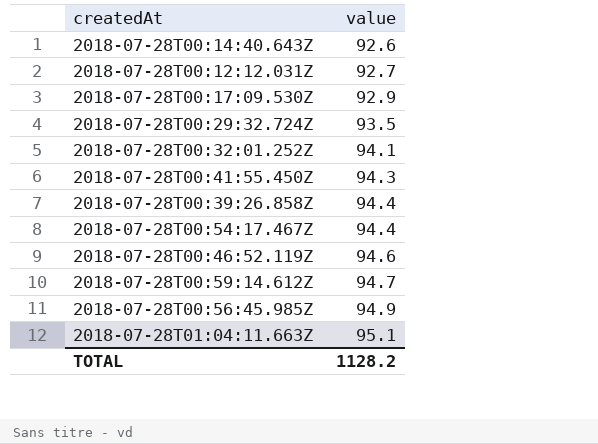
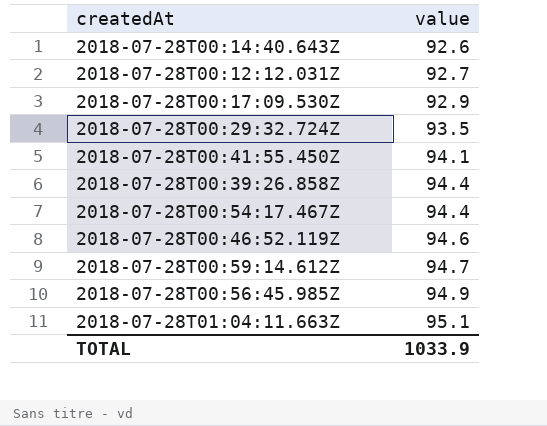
row 2018-07-28T00:32:01.252Z: 94.1 -> none
2018-07-28T00:41:55.450Z | value: 94.3 -> 94.1
TOTAL | value: 1128.2 -> 1033.9

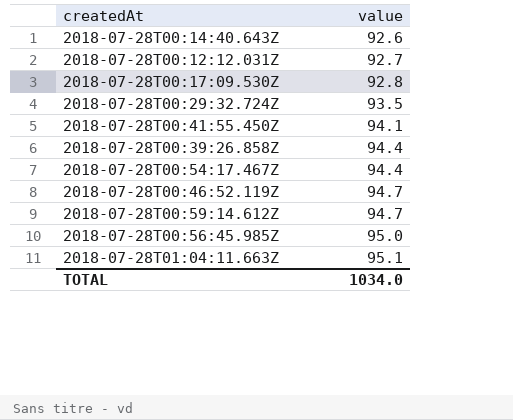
2018-07-28T00:17:09.530Z | value: 92.9 -> 92.8
2018-07-28T00:46:52.119Z | value: 94.6 -> 94.7
2018-07-28T00:56:45.985Z | value: 94.9 -> 95.0
TOTAL | value: 1033.9 -> 1034.0

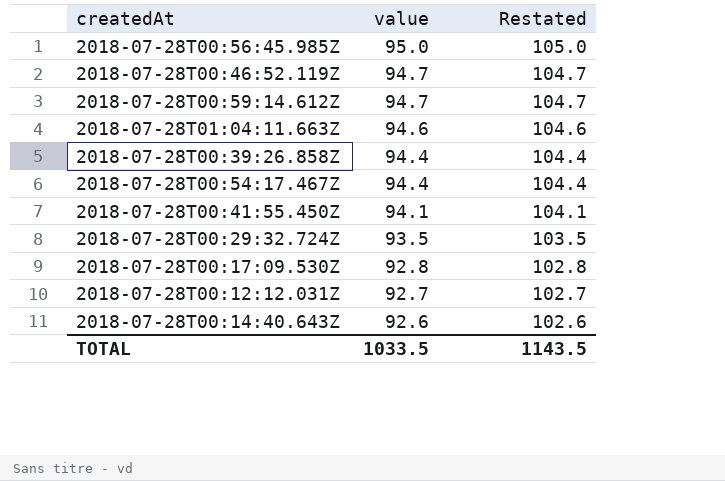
row order: value ascending -> value descending
column Restated | formula: none -> [value] + 10
2018-07-28T01:04:11.663Z | value: 95.1 -> 94.6
TOTAL | value: 1034.0 -> 1033.5

